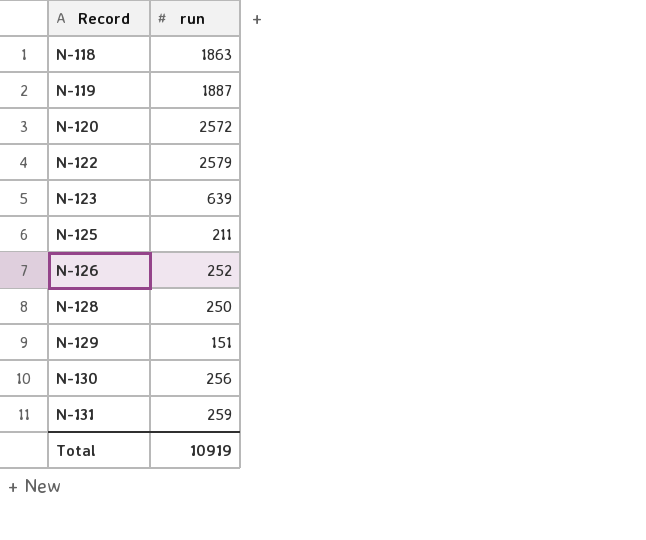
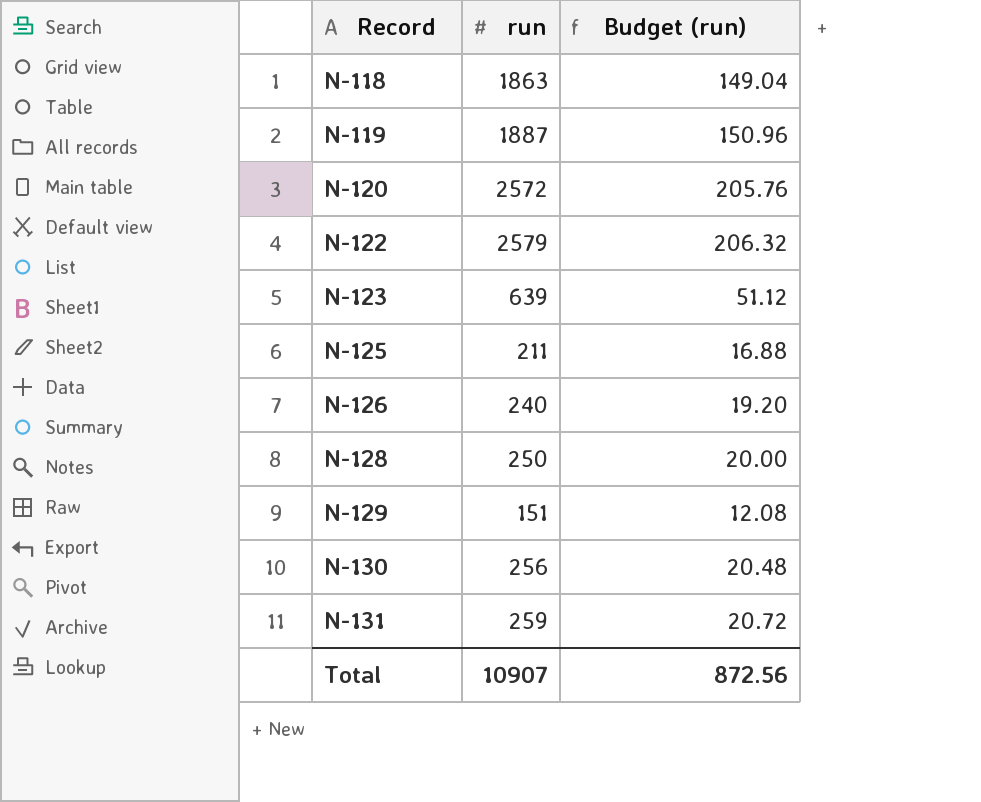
column Budget (run) | formula: none -> [run] * 0.08
N-126 | run: 252 -> 240
Total | run: 10919 -> 10907

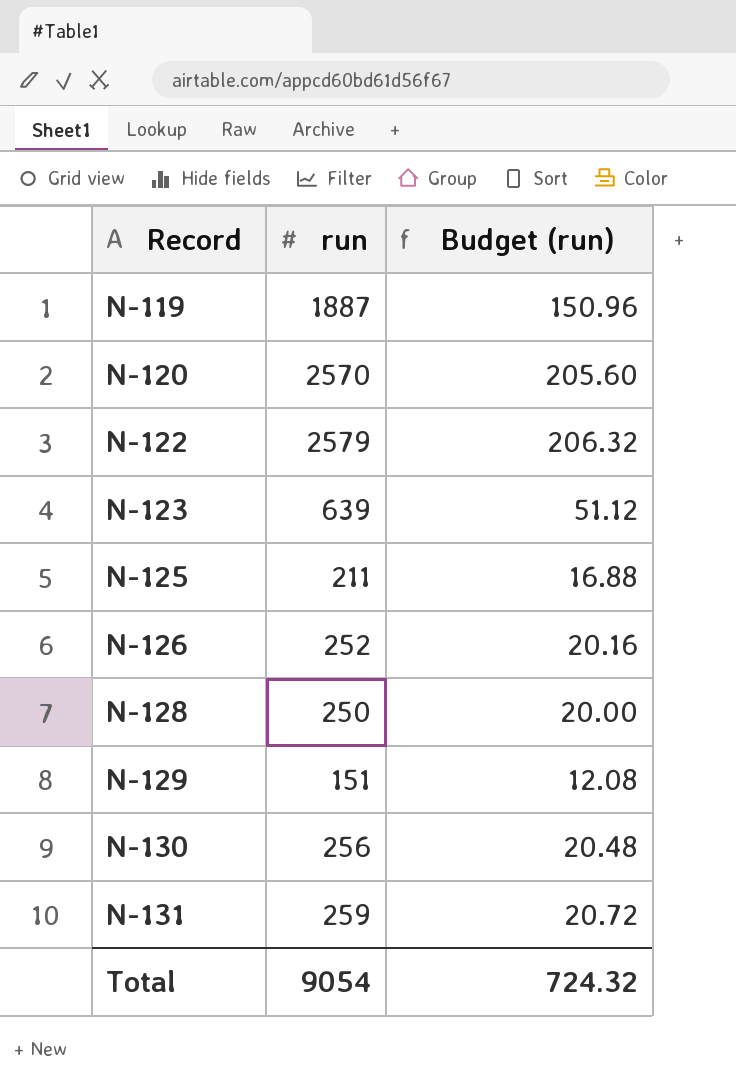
row N-118: 1863 | 149.04 -> none
N-120 | run: 2572 -> 2570
N-120 | Budget (run): 205.76 -> 205.60
N-126 | run: 240 -> 252
N-126 | Budget (run): 19.20 -> 20.16
Total | run: 10907 -> 9054
Total | Budget (run): 872.56 -> 724.32

